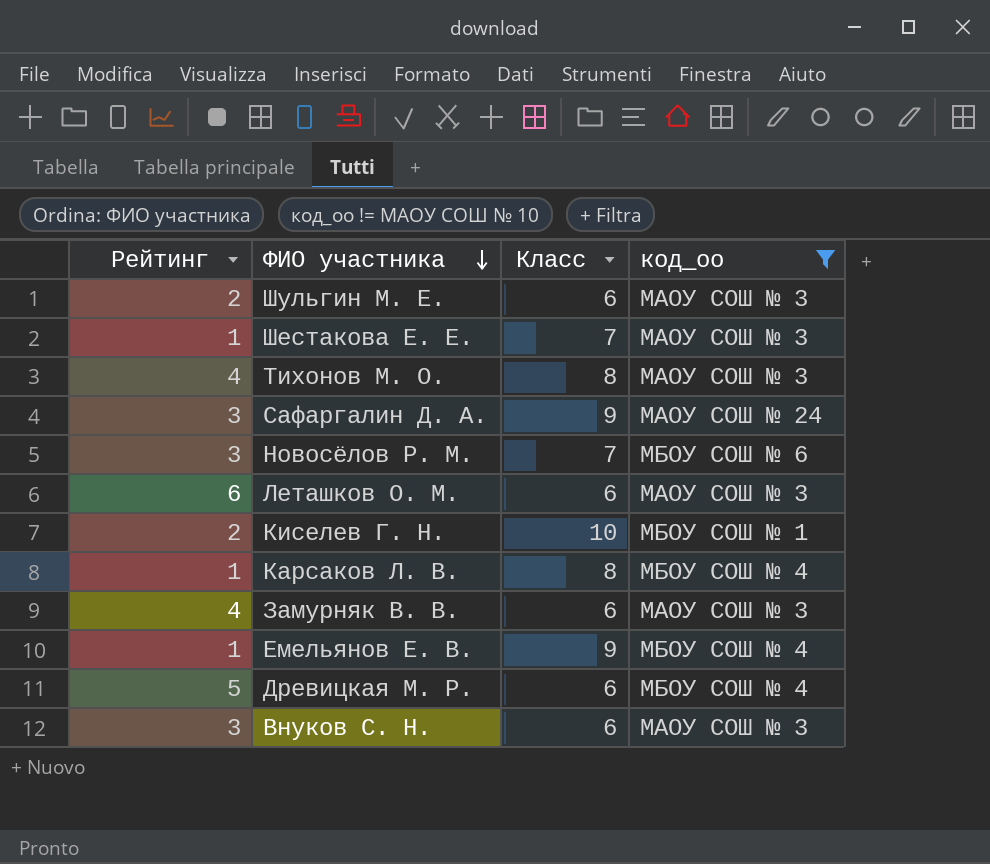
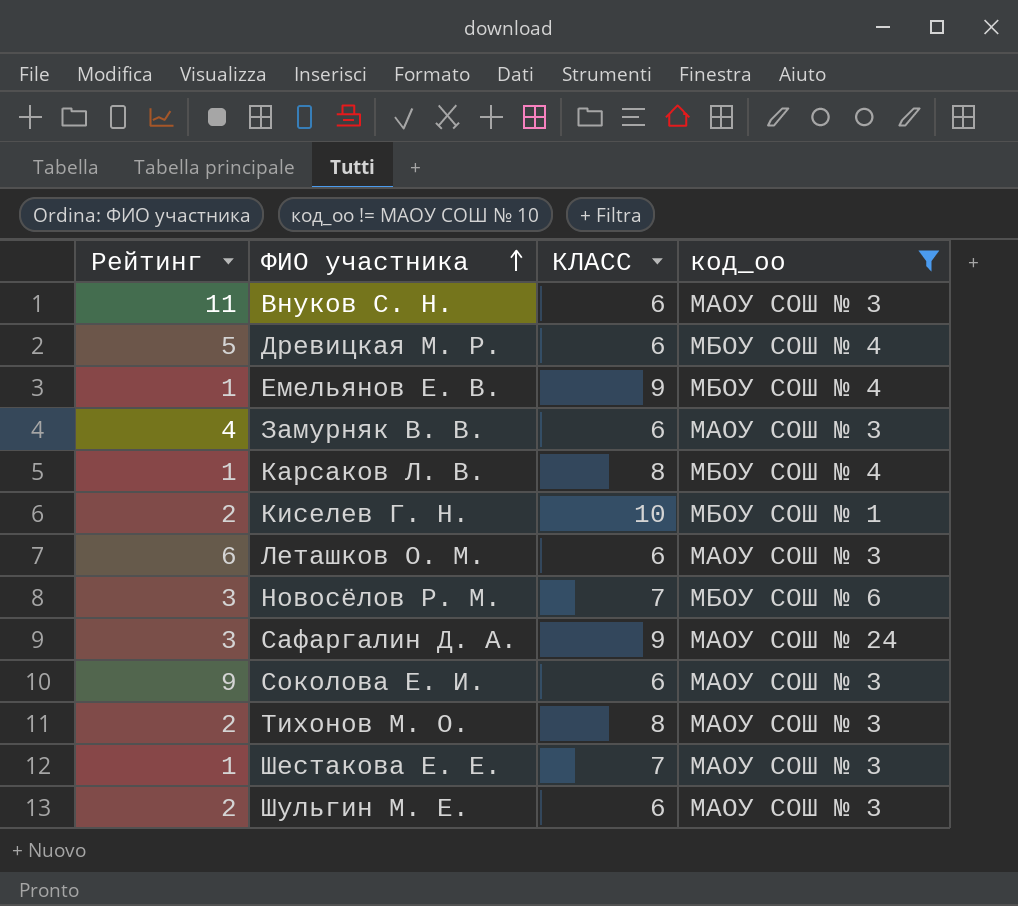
row order: ФИО участника descending -> ФИО участника ascending
column name: Класс -> КЛАСС
Внуков С. Н. | Рейтинг: 3 -> 11
row Соколова Е. И.: none -> 9 | 6 | МАОУ СОШ № 3
Тихонов М. О. | Рейтинг: 4 -> 2

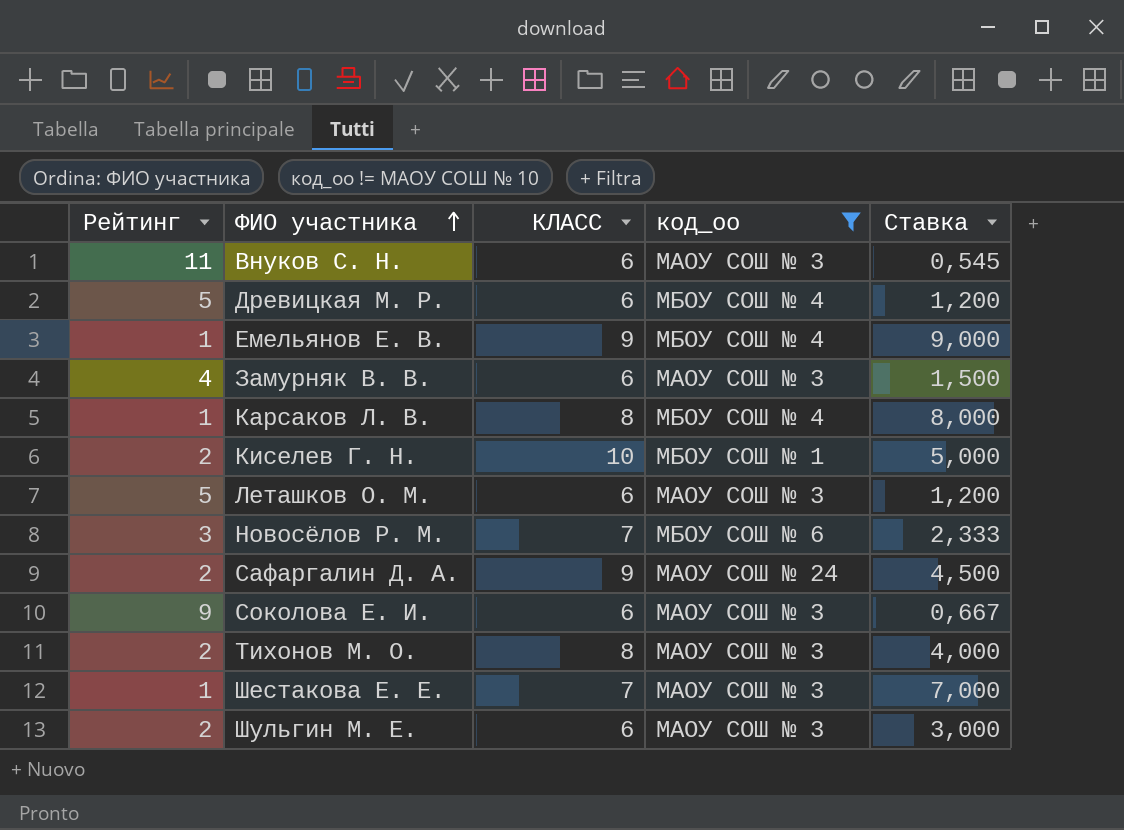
column Ставка | formula: none -> [КЛАСС] / [Рейтинг]
Леташков О. М. | Рейтинг: 6 -> 5
Сафаргалин Д. А. | Рейтинг: 3 -> 2

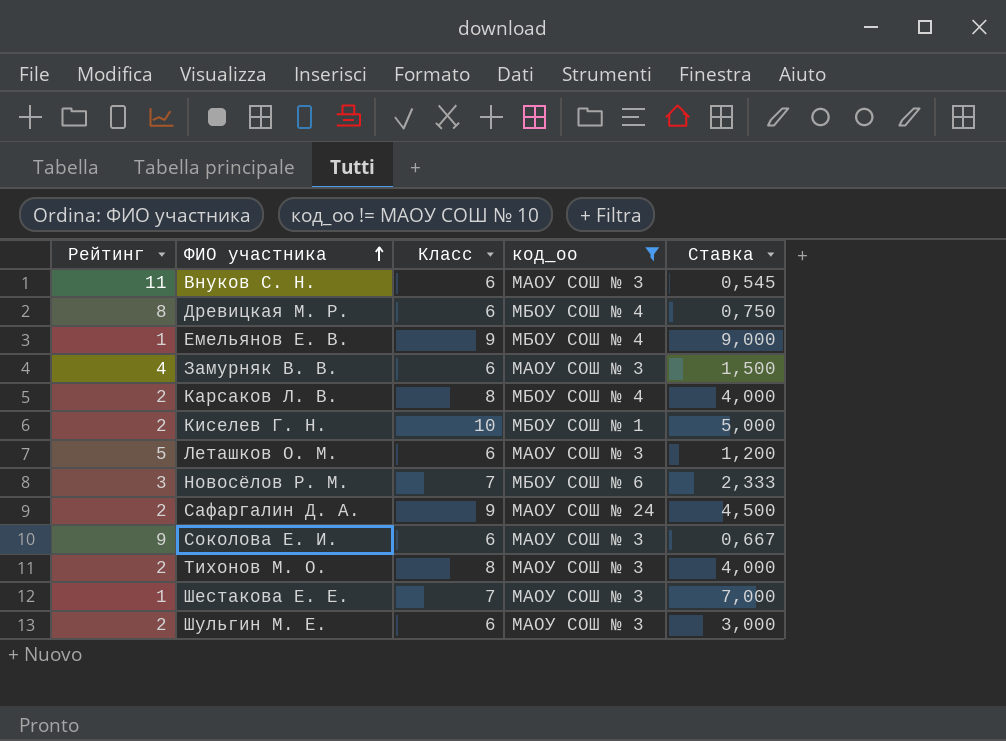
column name: КЛАСС -> Класс
Древицкая М. Р. | Рейтинг: 5 -> 8
Древицкая М. Р. | Ставка: 1,200 -> 0,750
Карсаков Л. В. | Рейтинг: 1 -> 2
Карсаков Л. В. | Ставка: 8,000 -> 4,000

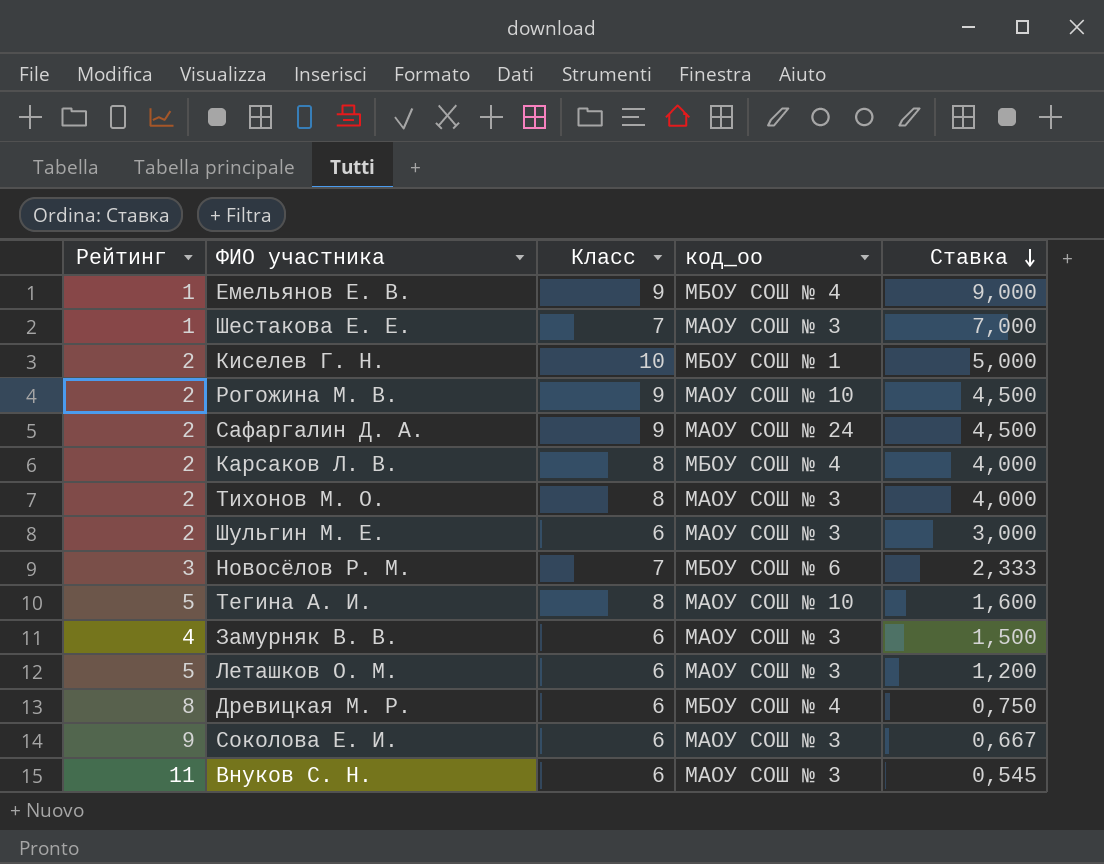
filter: код_оо != МАОУ СОШ № 10 -> none
row order: ФИО участника ascending -> Ставка descending

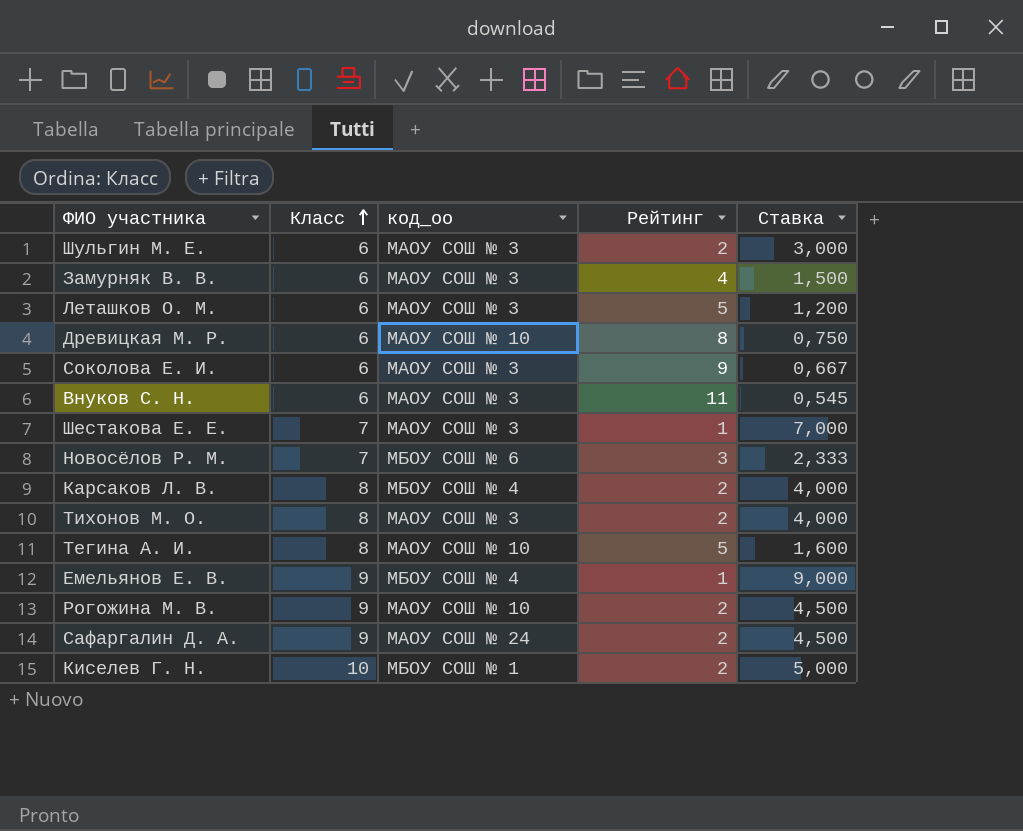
row order: Ставка descending -> Класс ascending
column Рейтинг | position: 1 -> 4
Древицкая М. Р. | код_оо: МБОУ СОШ № 4 -> МАОУ СОШ № 10

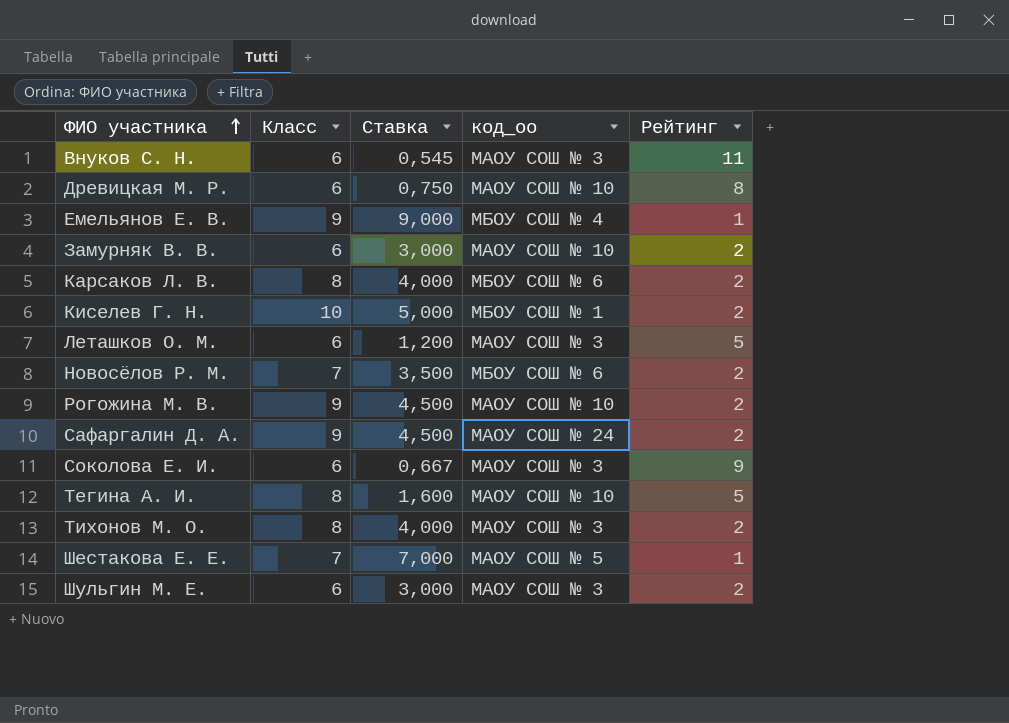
row order: Класс ascending -> ФИО участника ascending
column Ставка | position: 5 -> 3
Замурняк В. В. | Ставка: 1,500 -> 3,000
Замурняк В. В. | код_оо: МАОУ СОШ № 3 -> МАОУ СОШ № 10
Замурняк В. В. | Рейтинг: 4 -> 2
Карсаков Л. В. | код_оо: МБОУ СОШ № 4 -> МБОУ СОШ № 6
Новосёлов Р. М. | Ставка: 2,333 -> 3,500
Новосёлов Р. М. | Рейтинг: 3 -> 2
Шестакова Е. Е. | код_оо: МАОУ СОШ № 3 -> МАОУ СОШ № 5

